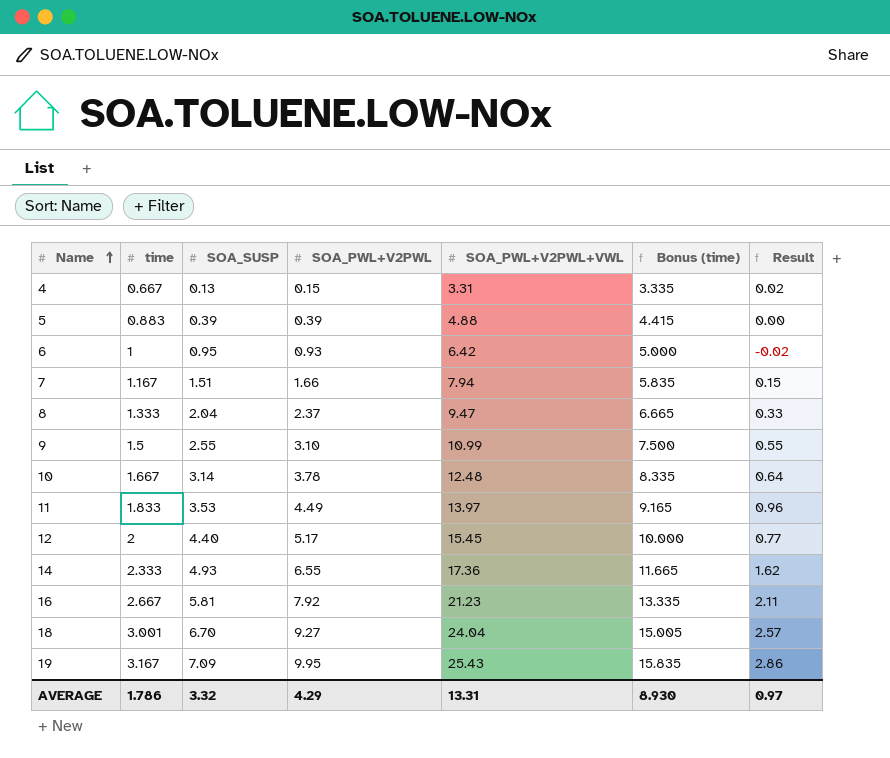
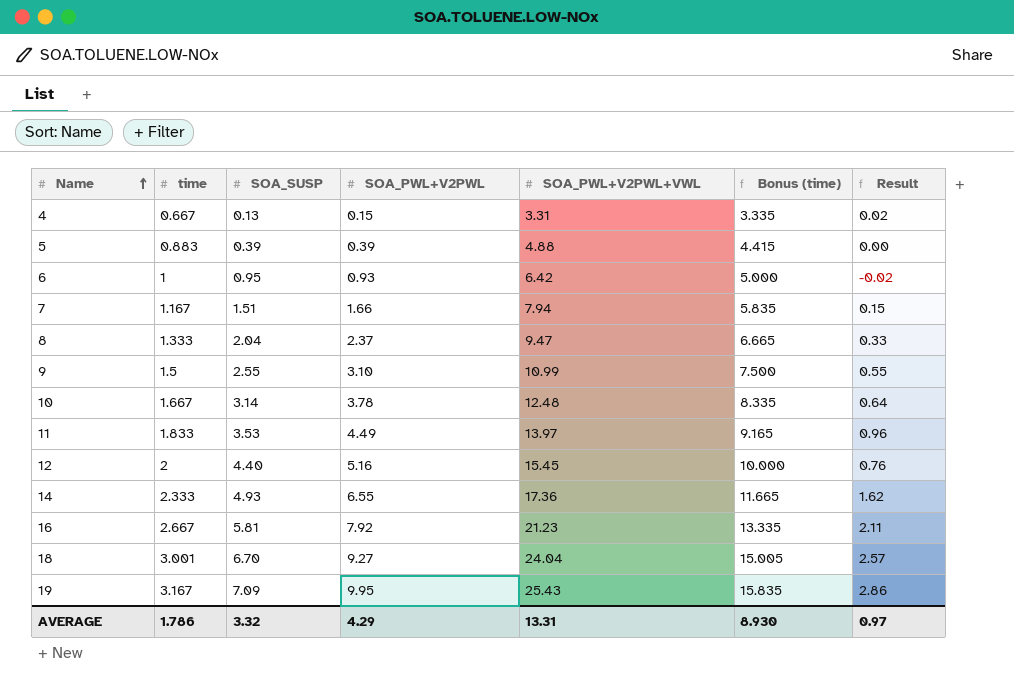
12 | SOA_PWL+V2PWL: 5.17 -> 5.16
12 | Result: 0.77 -> 0.76

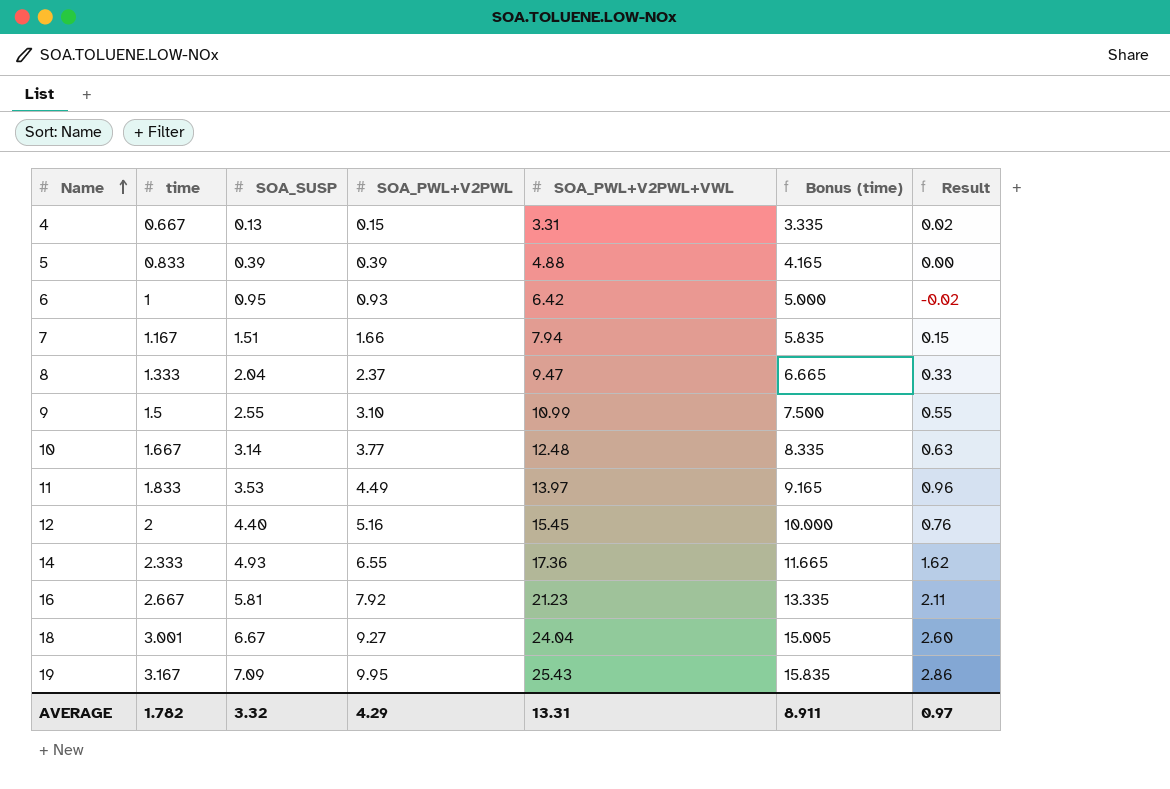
5 | time: 0.883 -> 0.833
5 | Bonus (time): 4.415 -> 4.165
10 | SOA_PWL+V2PWL: 3.78 -> 3.77
10 | Result: 0.64 -> 0.63
18 | SOA_SUSP: 6.70 -> 6.67
18 | Result: 2.57 -> 2.60
AVERAGE | time: 1.786 -> 1.782
AVERAGE | Bonus (time): 8.930 -> 8.911

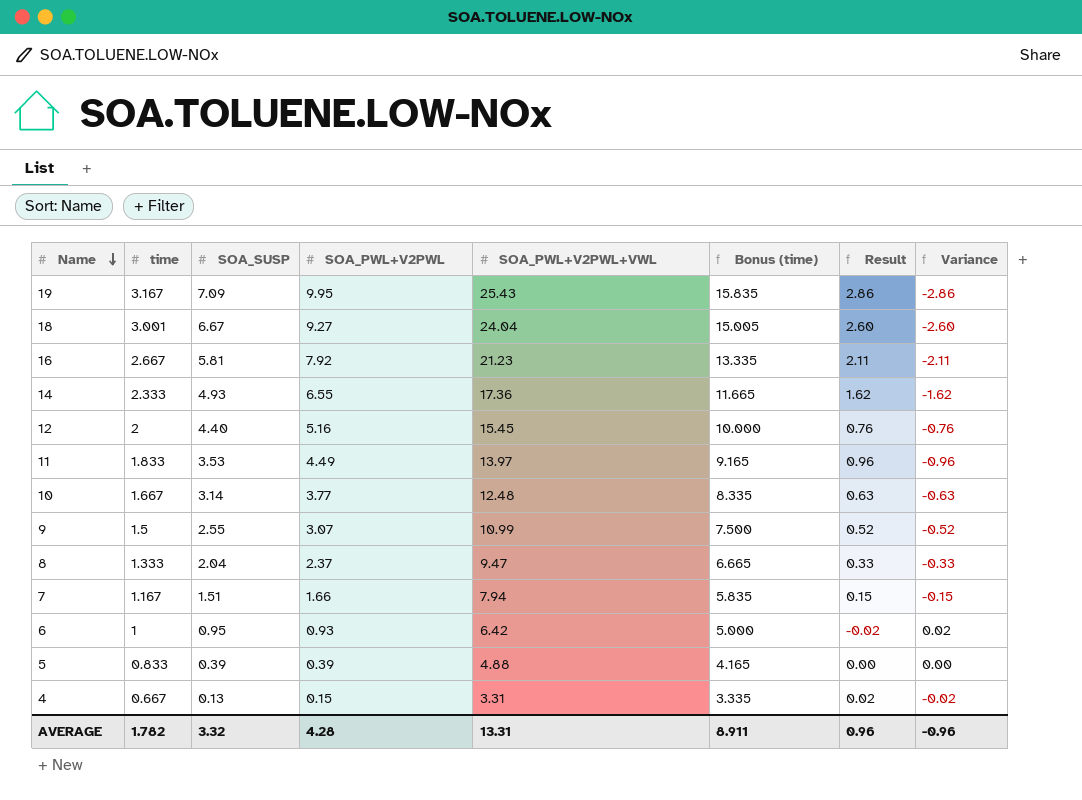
row order: Name ascending -> Name descending
column Variance | formula: none -> [SOA_SUSP] - [SOA_PWL+V2PWL]
9 | SOA_PWL+V2PWL: 3.10 -> 3.07
9 | Result: 0.55 -> 0.52
AVERAGE | SOA_PWL+V2PWL: 4.29 -> 4.28
AVERAGE | Result: 0.97 -> 0.96

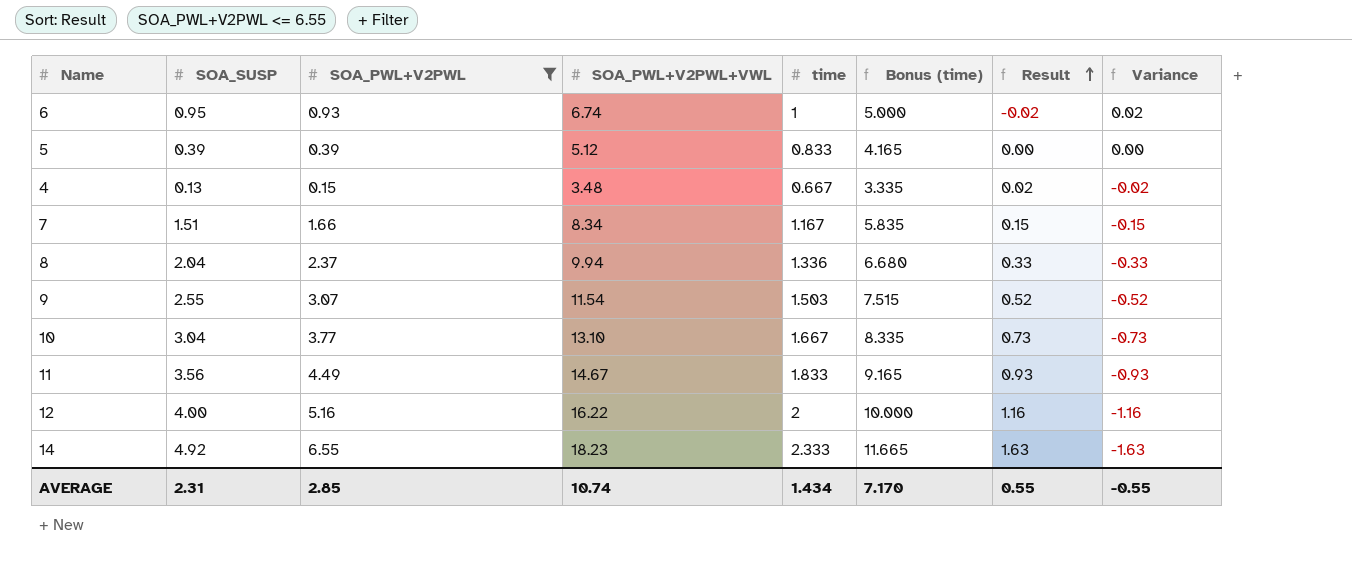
filter: none -> SOA_PWL+V2PWL <= 6.55
row order: Name descending -> Result ascending
column time | position: 2 -> 5
6 | SOA_PWL+V2PWL+VWL: 6.42 -> 6.74
5 | SOA_PWL+V2PWL+VWL: 4.88 -> 5.12
4 | SOA_PWL+V2PWL+VWL: 3.31 -> 3.48
7 | SOA_PWL+V2PWL+VWL: 7.94 -> 8.34
8 | SOA_PWL+V2PWL+VWL: 9.47 -> 9.94
8 | time: 1.333 -> 1.336
8 | Bonus (time): 6.665 -> 6.680
9 | SOA_PWL+V2PWL+VWL: 10.99 -> 11.54
9 | time: 1.5 -> 1.503
9 | Bonus (time): 7.500 -> 7.515
10 | SOA_SUSP: 3.14 -> 3.04
10 | SOA_PWL+V2PWL+VWL: 12.48 -> 13.10
10 | Result: 0.63 -> 0.73
10 | Variance: -0.63 -> -0.73
11 | SOA_SUSP: 3.53 -> 3.56
11 | SOA_PWL+V2PWL+VWL: 13.97 -> 14.67
11 | Result: 0.96 -> 0.93
11 | Variance: -0.96 -> -0.93
12 | SOA_SUSP: 4.40 -> 4.00
12 | SOA_PWL+V2PWL+VWL: 15.45 -> 16.22
12 | Result: 0.76 -> 1.16
12 | Variance: -0.76 -> -1.16
14 | SOA_SUSP: 4.93 -> 4.92
14 | SOA_PWL+V2PWL+VWL: 17.36 -> 18.23
14 | Result: 1.62 -> 1.63
14 | Variance: -1.62 -> -1.63
AVERAGE | SOA_SUSP: 3.32 -> 2.31
AVERAGE | SOA_PWL+V2PWL: 4.28 -> 2.85
AVERAGE | SOA_PWL+V2PWL+VWL: 13.31 -> 10.74
AVERAGE | time: 1.782 -> 1.434
AVERAGE | Bonus (time): 8.911 -> 7.170
AVERAGE | Result: 0.96 -> 0.55
AVERAGE | Variance: -0.96 -> -0.55

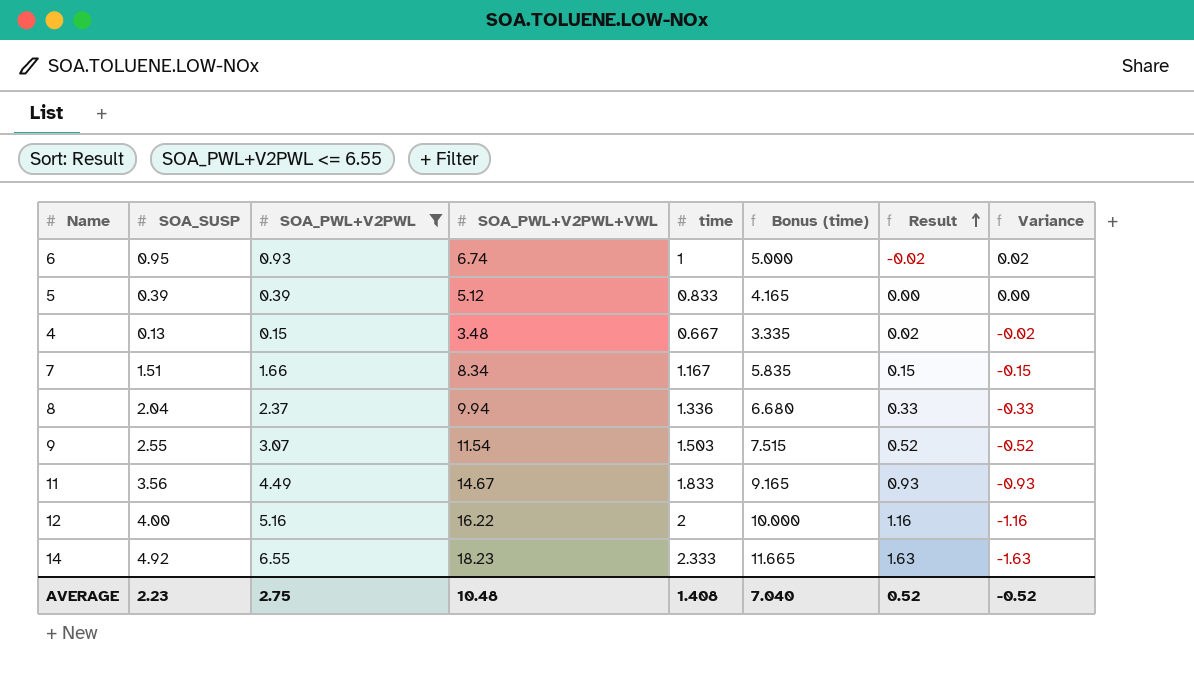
row 10: 3.04 | 3.77 | 13.10 | 1.667 | 8.335 | 0.73 | -0.73 -> none
AVERAGE | SOA_SUSP: 2.31 -> 2.23
AVERAGE | SOA_PWL+V2PWL: 2.85 -> 2.75
AVERAGE | SOA_PWL+V2PWL+VWL: 10.74 -> 10.48
AVERAGE | time: 1.434 -> 1.408
AVERAGE | Bonus (time): 7.170 -> 7.040
AVERAGE | Result: 0.55 -> 0.52
AVERAGE | Variance: -0.55 -> -0.52

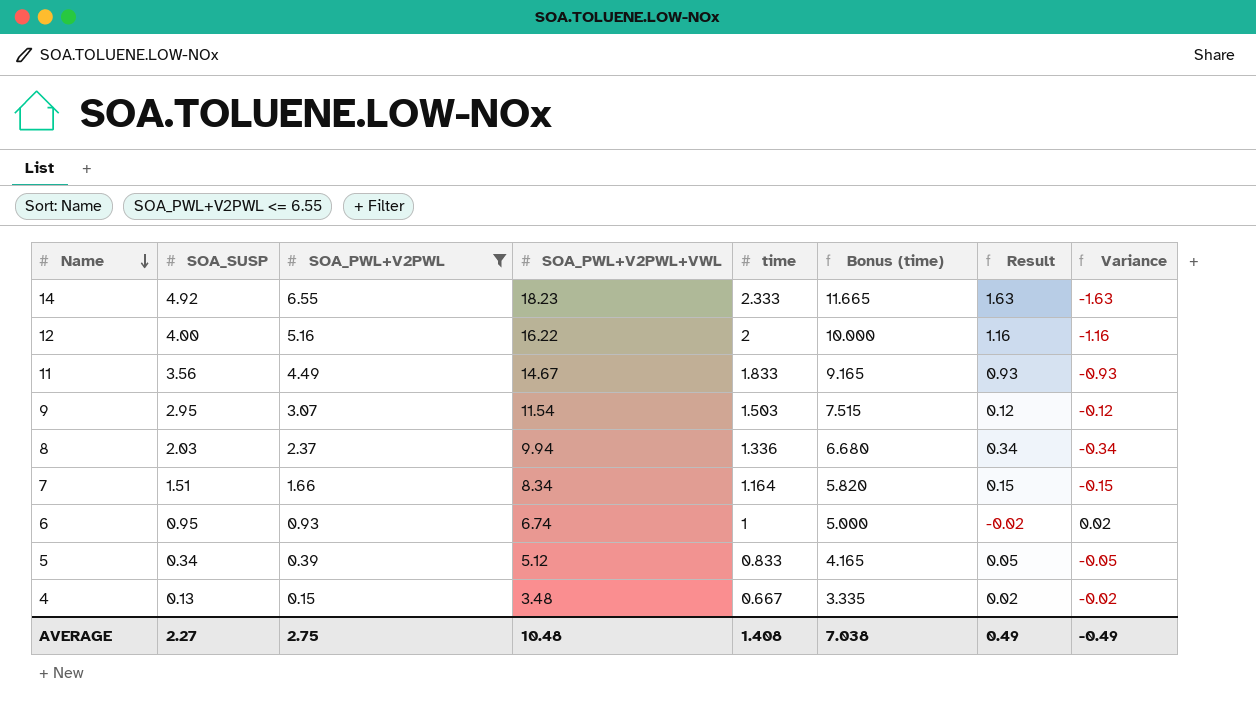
row order: Result ascending -> Name descending
9 | SOA_SUSP: 2.55 -> 2.95
9 | Result: 0.52 -> 0.12
9 | Variance: -0.52 -> -0.12
8 | SOA_SUSP: 2.04 -> 2.03
8 | Result: 0.33 -> 0.34
8 | Variance: -0.33 -> -0.34
7 | time: 1.167 -> 1.164
7 | Bonus (time): 5.835 -> 5.820
5 | SOA_SUSP: 0.39 -> 0.34
5 | Result: 0.00 -> 0.05
5 | Variance: 0.00 -> -0.05
AVERAGE | SOA_SUSP: 2.23 -> 2.27
AVERAGE | Bonus (time): 7.040 -> 7.038
AVERAGE | Result: 0.52 -> 0.49
AVERAGE | Variance: -0.52 -> -0.49

